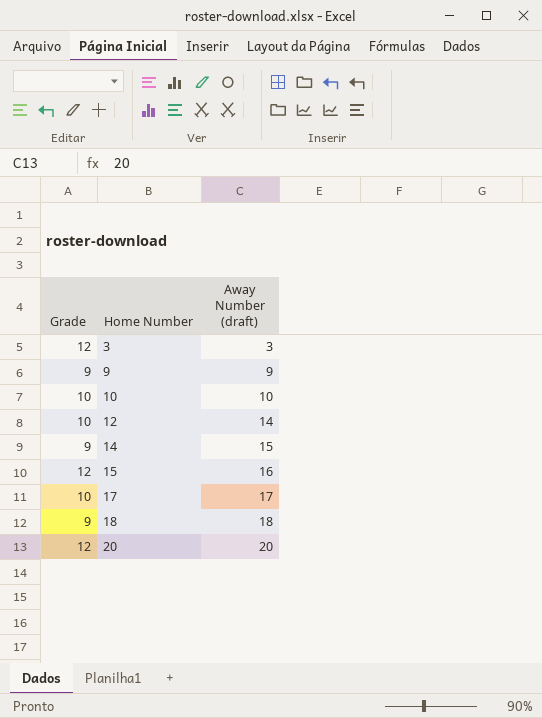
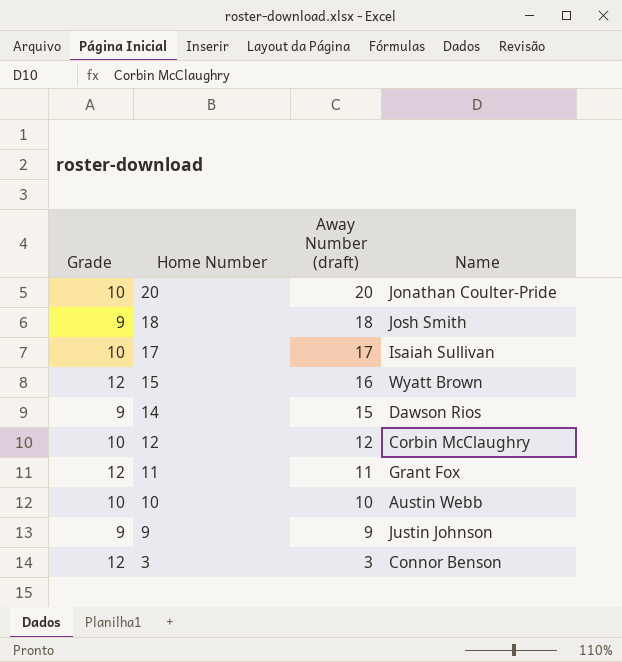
row order: Home Number ascending -> Home Number descending
column Name | position: none -> 4
20 | Grade: 12 -> 10
12 | Away Number (draft): 14 -> 12
row 11: none -> 12 | 11 | Grant Fox

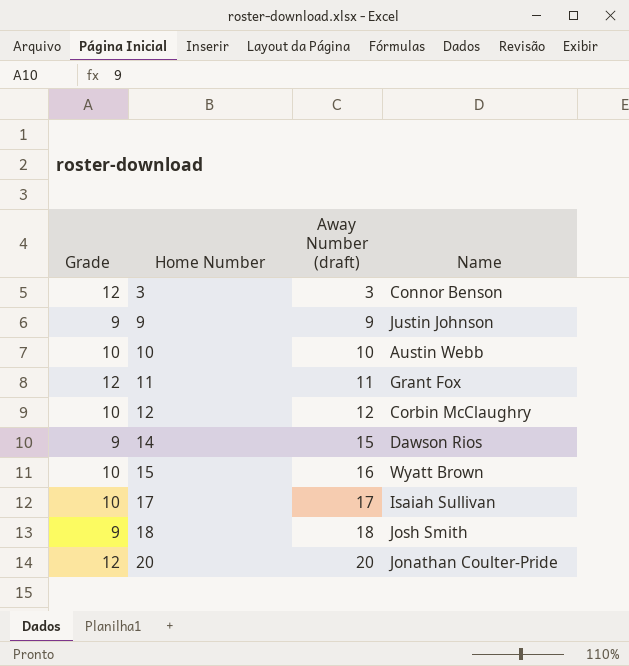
row order: Home Number descending -> Home Number ascending
15 | Grade: 12 -> 10
20 | Grade: 10 -> 12

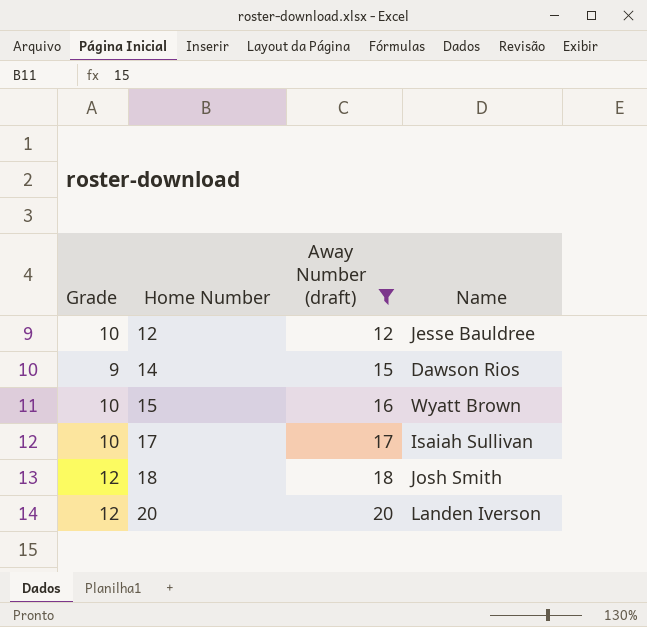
filter: none -> Away Number (draft) >= 12
12 | Name: Corbin McClaughry -> Jesse Bauldree
18 | Grade: 9 -> 12
20 | Name: Jonathan Coulter-Pride -> Landen Iverson

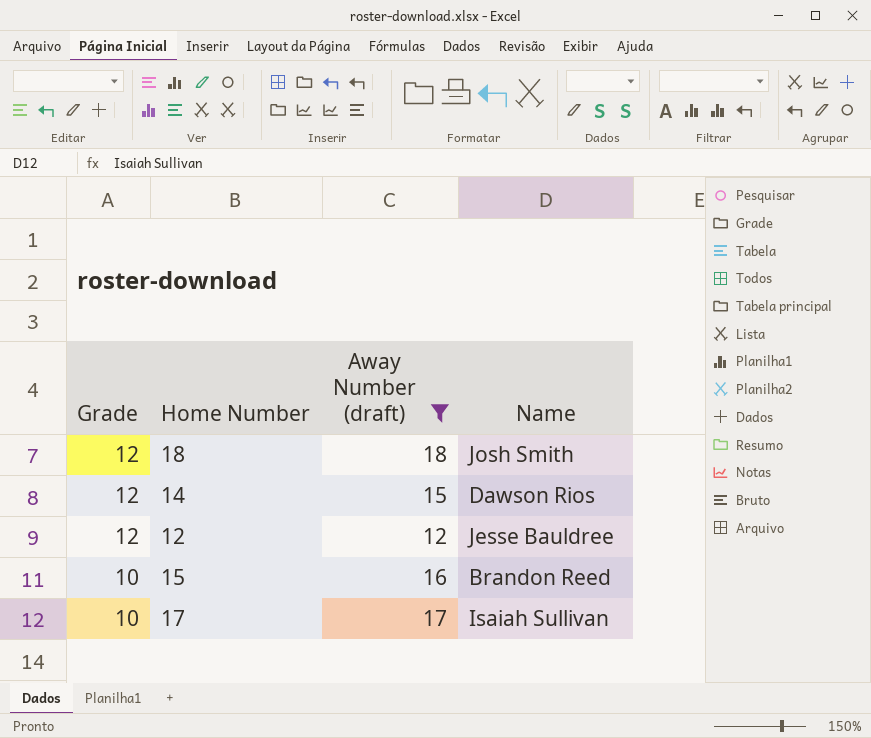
row order: Home Number ascending -> Grade descending
row 20: 12 | 20 | Landen Iverson -> none
14 | Grade: 9 -> 12
12 | Grade: 10 -> 12
15 | Name: Wyatt Brown -> Brandon Reed

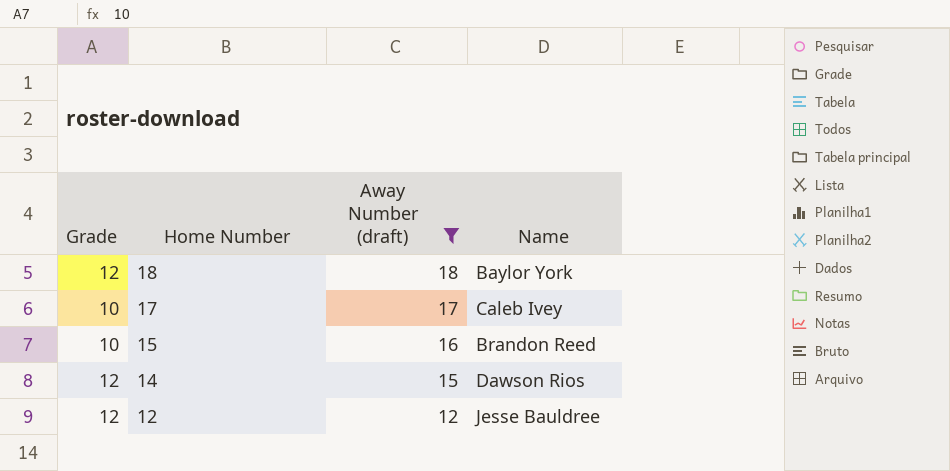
row order: Grade descending -> Home Number descending
18 | Name: Josh Smith -> Baylor York
17 | Name: Isaiah Sullivan -> Caleb Ivey

